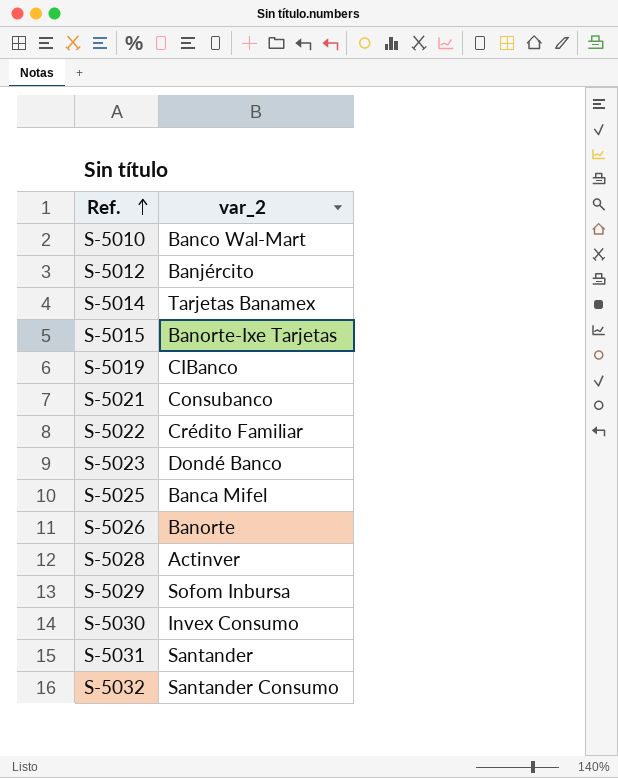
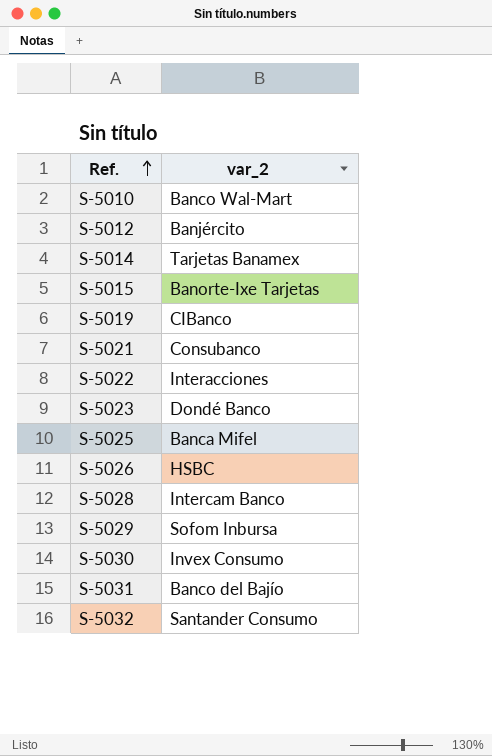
S-5022 | var_2: Crédito Familiar -> Interacciones
S-5026 | var_2: Banorte -> HSBC
S-5028 | var_2: Actinver -> Intercam Banco
S-5031 | var_2: Santander -> Banco del Bajío

